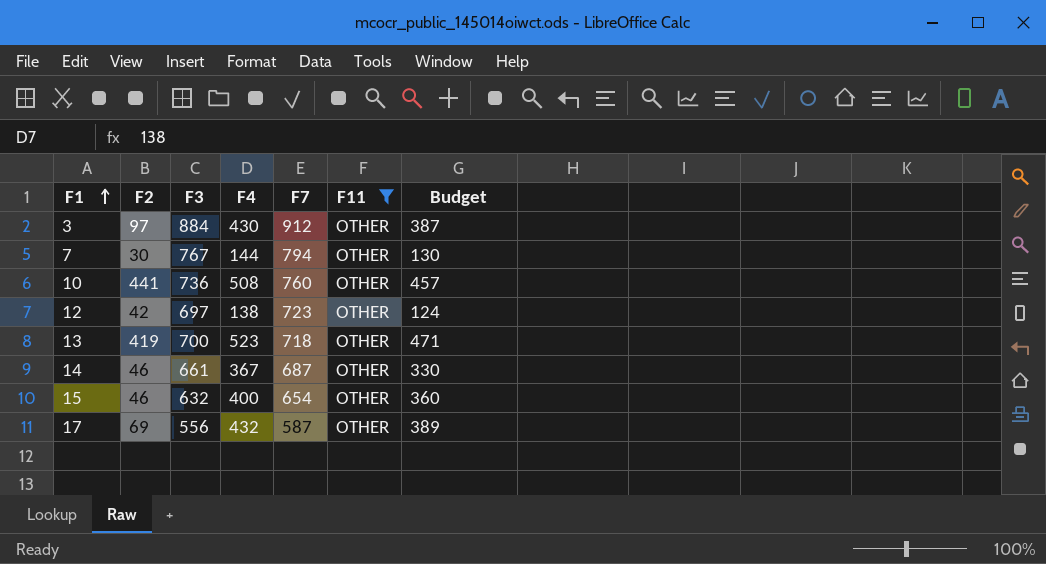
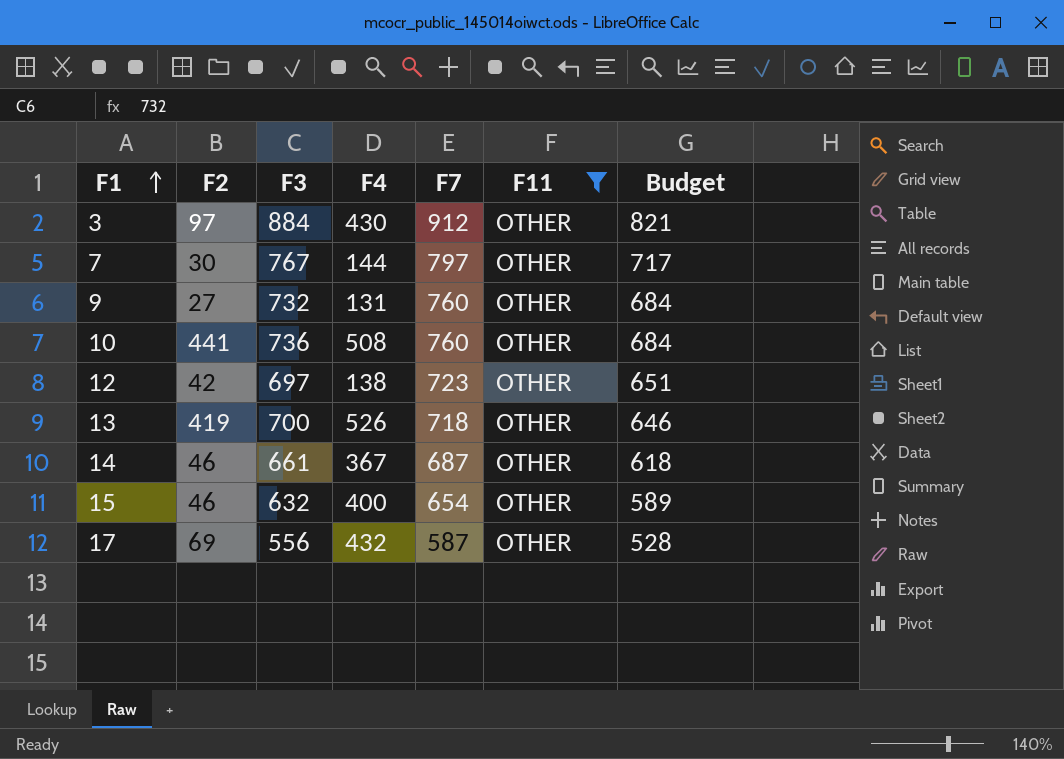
column Budget | formula: [F4] * 0.9 -> [F7] * 0.9
7 | F7: 794 -> 797
row 9: none -> 27 | 732 | 131 | 760 | OTHER | 684
13 | F4: 523 -> 526

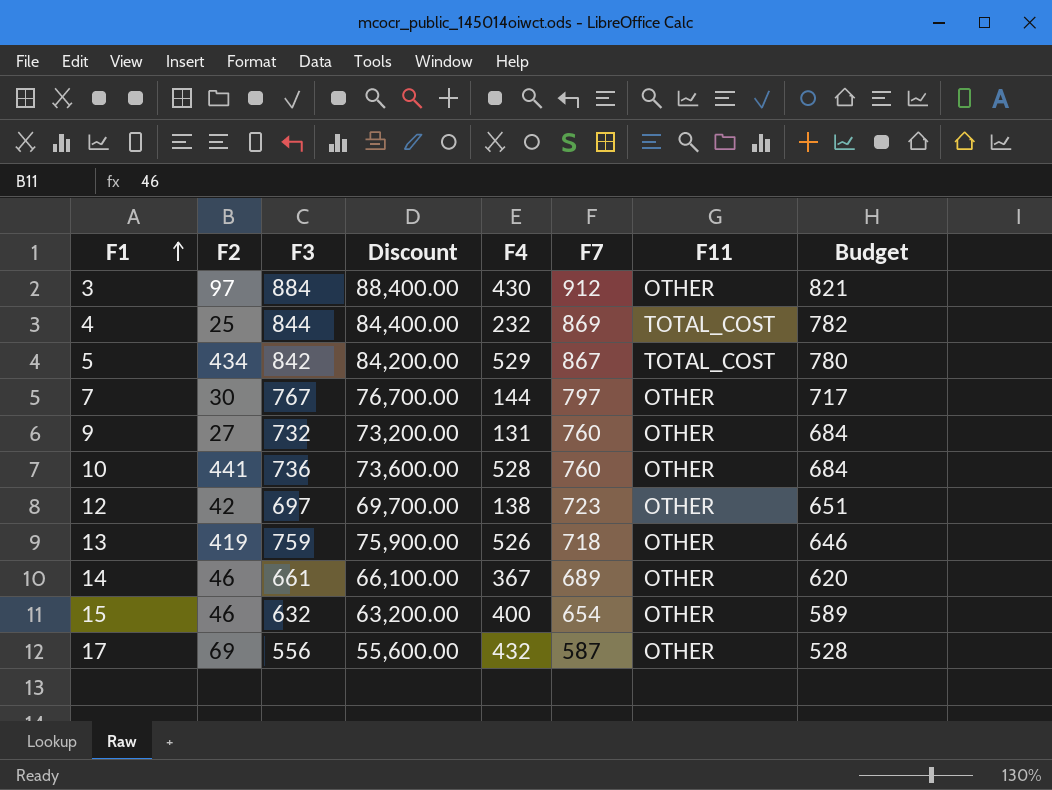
filter: F11 = OTHER -> none
column Discount | formula: none -> [F3] * 100
10 | F4: 508 -> 528
13 | F3: 700 -> 759
14 | F7: 687 -> 689
14 | Budget: 618 -> 620

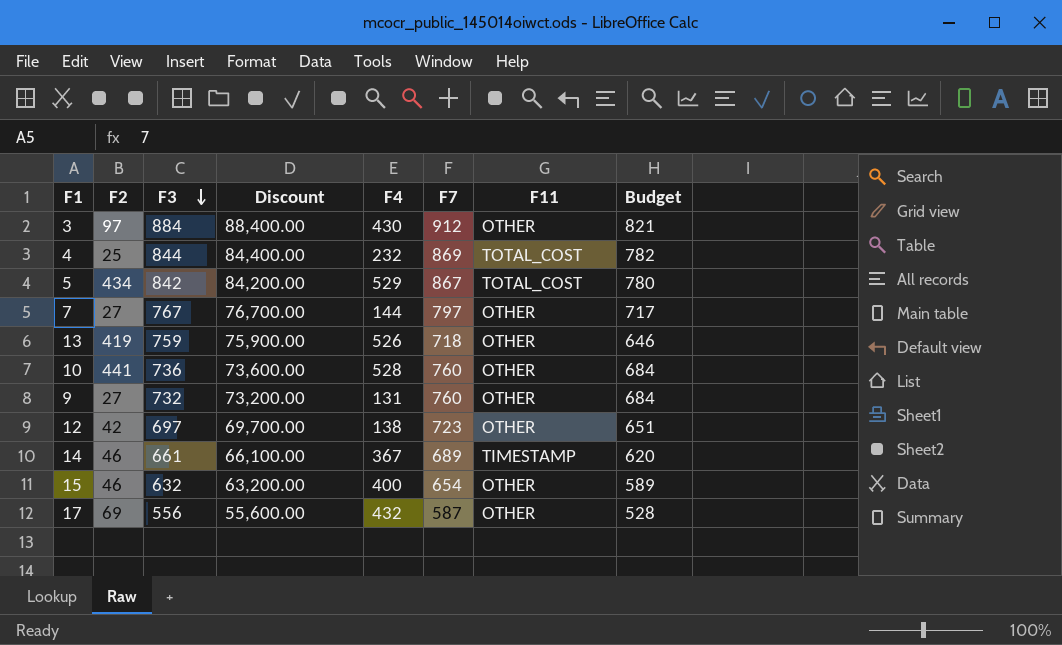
row order: F1 ascending -> F3 descending
7 | F2: 30 -> 27
14 | F11: OTHER -> TIMESTAMP

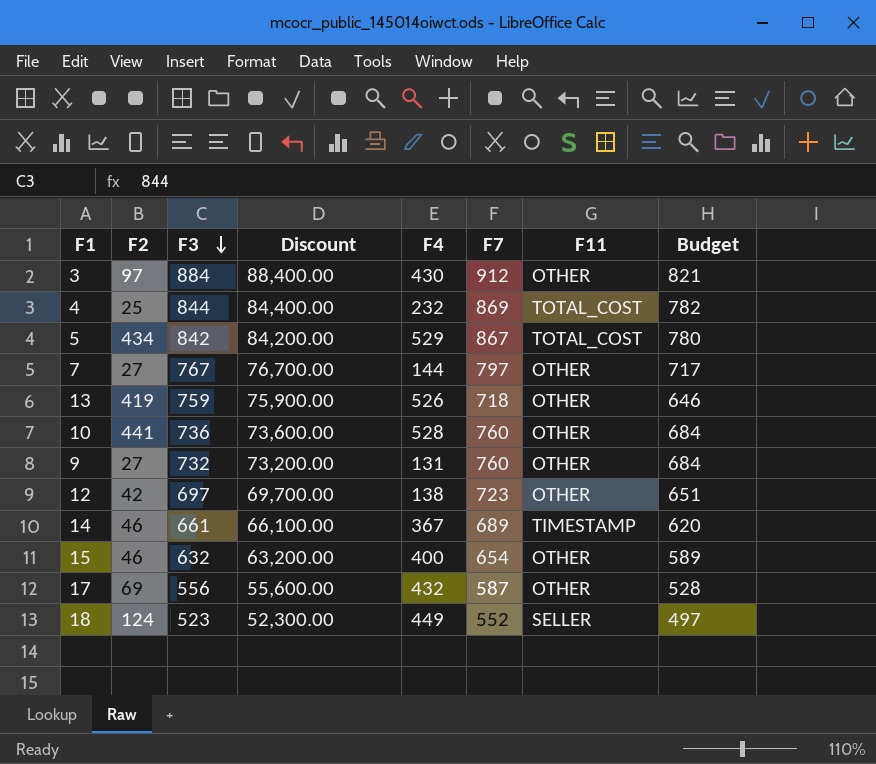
row 18: none -> 124 | 523 | 52,300.00 | 449 | 552 | SELLER | 497

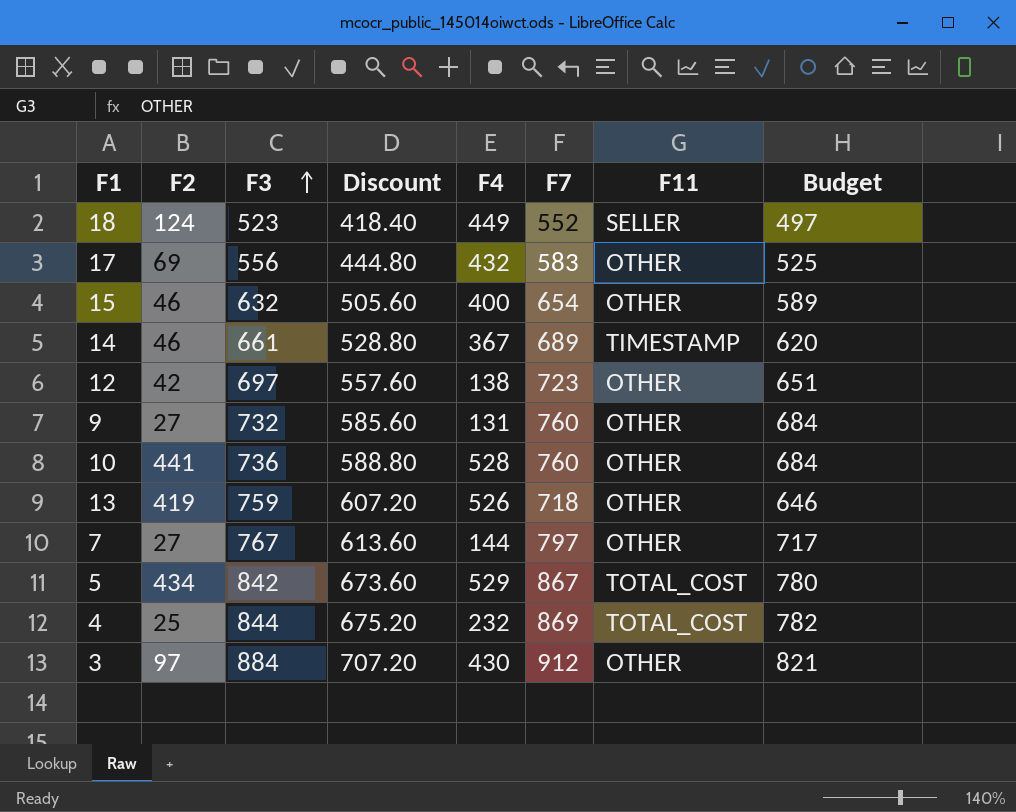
row order: F3 descending -> F3 ascending
column Discount | formula: [F3] * 100 -> [F3] * 0.8
17 | F7: 587 -> 583
17 | Budget: 528 -> 525

